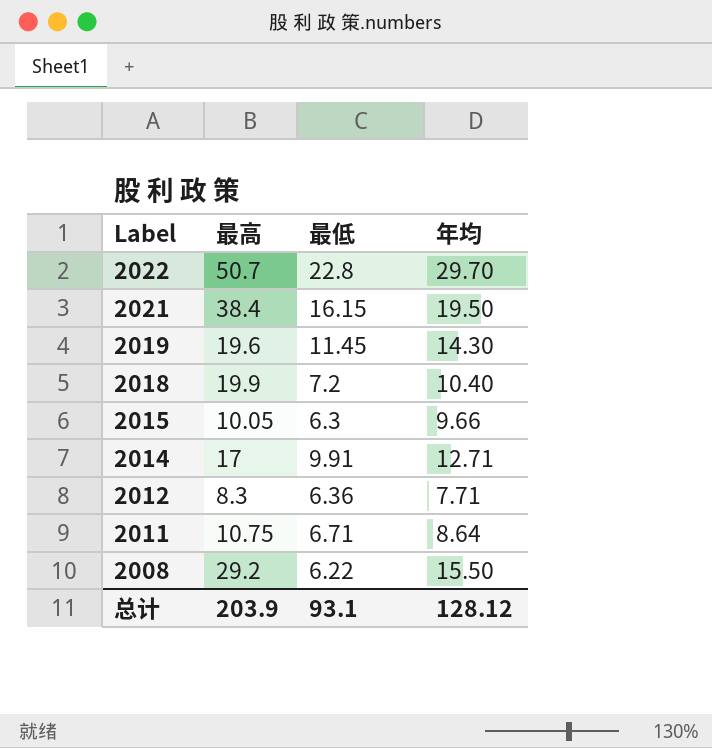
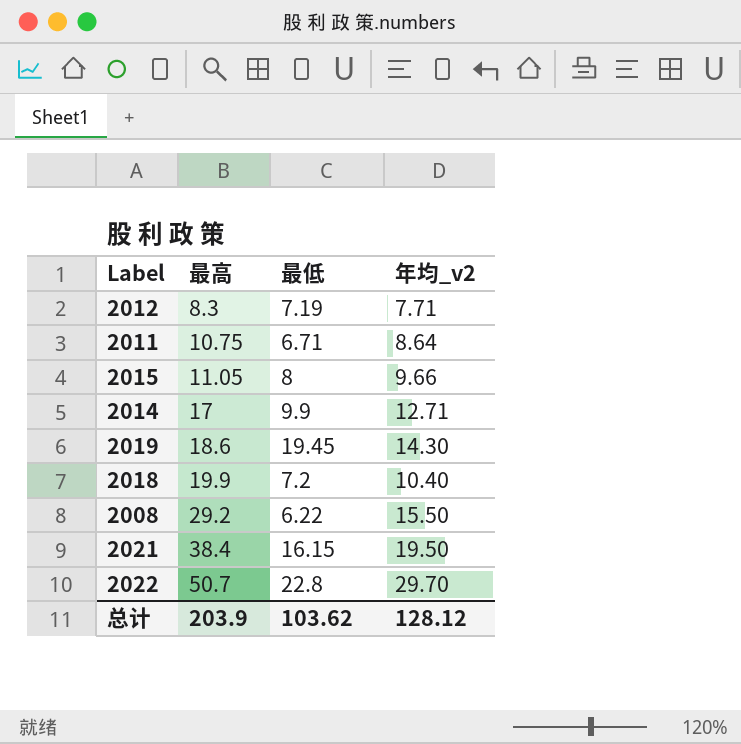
row order: Label descending -> 最高 ascending
column name: 年均 -> 年均_v2
2012 | 最低: 6.36 -> 7.19
2015 | 最高: 10.05 -> 11.05
2015 | 最低: 6.3 -> 8
2014 | 最低: 9.91 -> 9.9
2019 | 最高: 19.6 -> 18.6
2019 | 最低: 11.45 -> 19.45
总计 | 最低: 93.1 -> 103.62

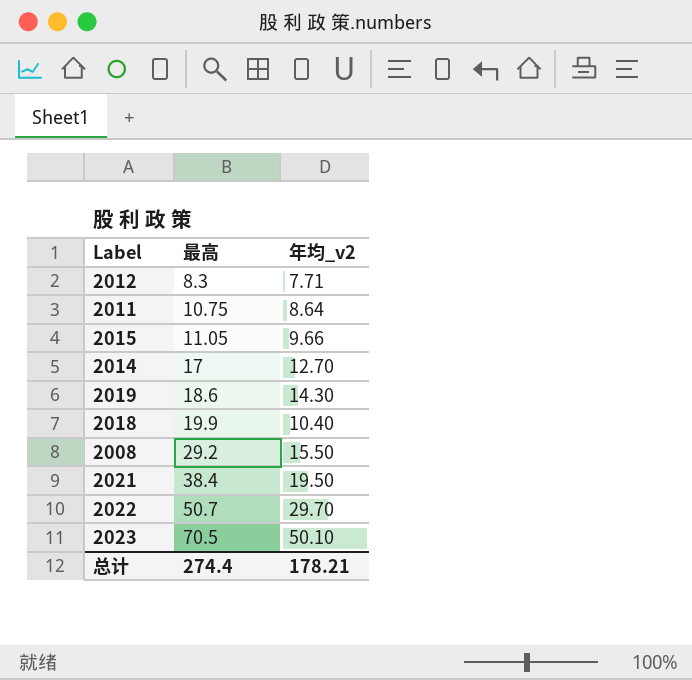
column 最低 | position: 3 -> none
2014 | 年均_v2: 12.71 -> 12.70
row 2023: none -> 70.5 | 50.10
总计 | 最高: 203.9 -> 274.4
总计 | 年均_v2: 128.12 -> 178.21

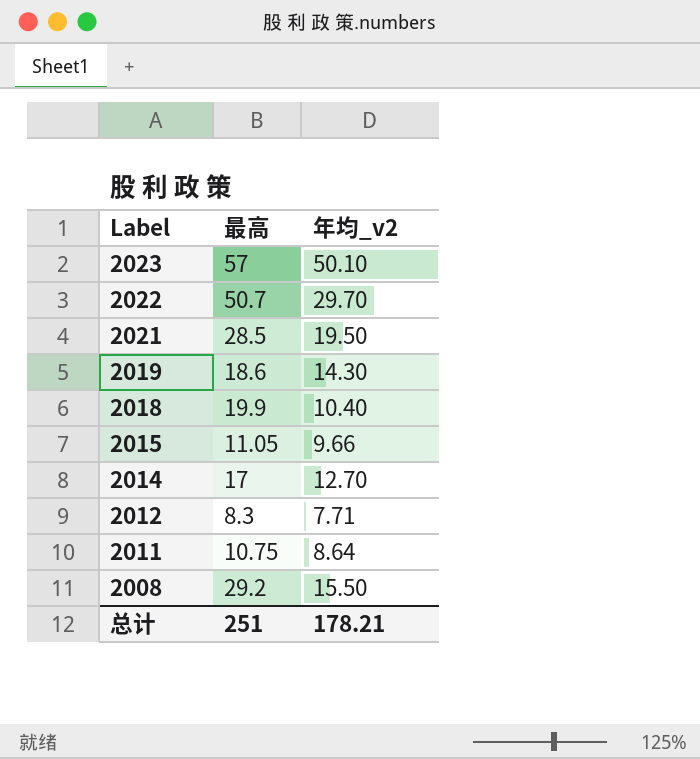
row order: 最高 ascending -> Label descending
2023 | 最高: 70.5 -> 57
2021 | 最高: 38.4 -> 28.5
总计 | 最高: 274.4 -> 251

